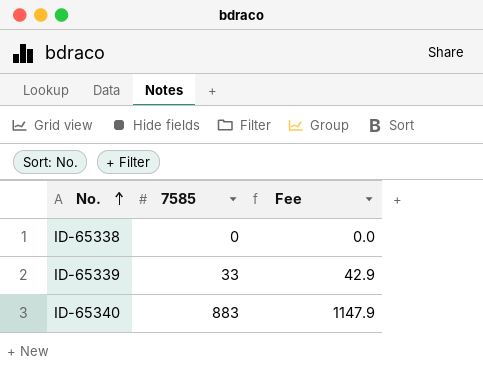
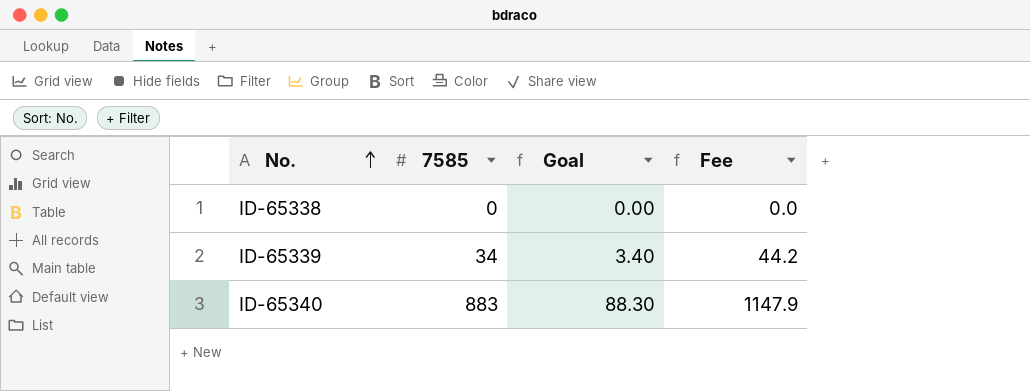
column Goal | formula: none -> [7585] * 0.1
ID-65339 | 7585: 33 -> 34
ID-65339 | Fee: 42.9 -> 44.2

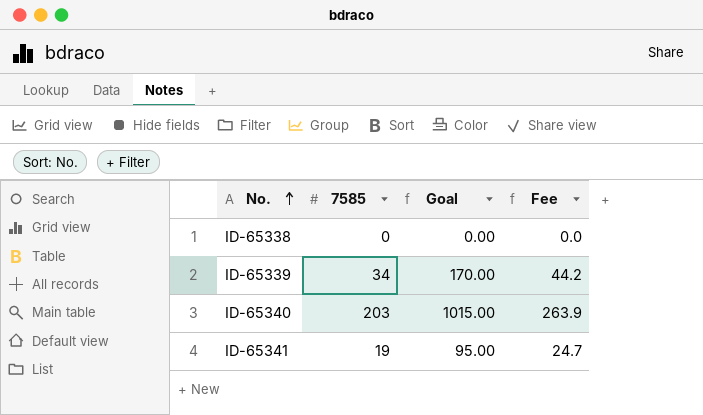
column Goal | formula: [7585] * 0.1 -> [7585] * 5
ID-65340 | 7585: 883 -> 203
ID-65340 | Fee: 1147.9 -> 263.9
row ID-65341: none -> 19 | 95.00 | 24.7

